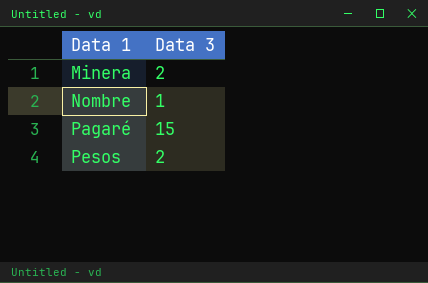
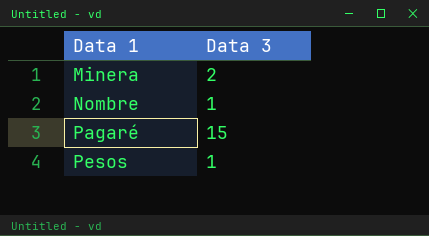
Pesos | Data 3: 2 -> 1

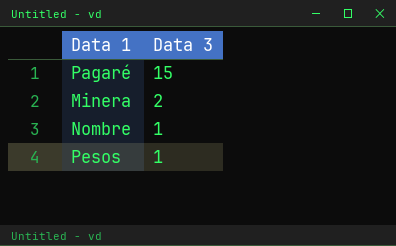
row order: Data 1 ascending -> Data 3 descending

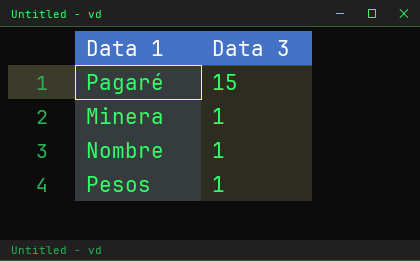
Minera | Data 3: 2 -> 1

